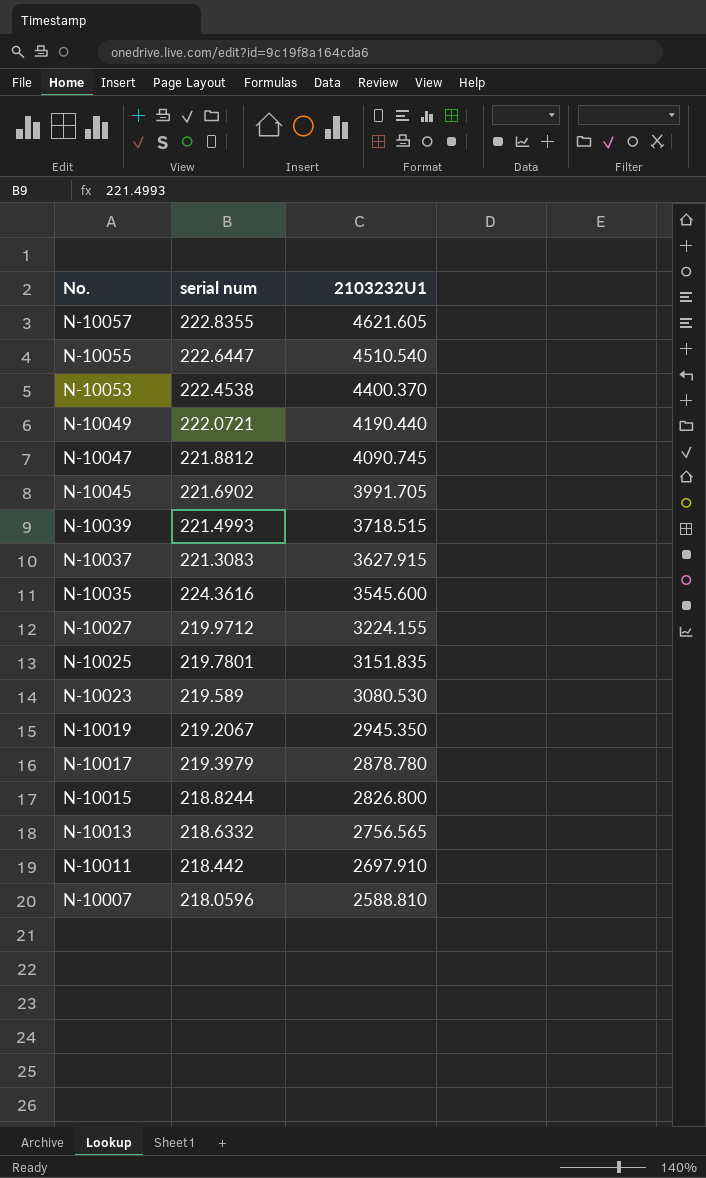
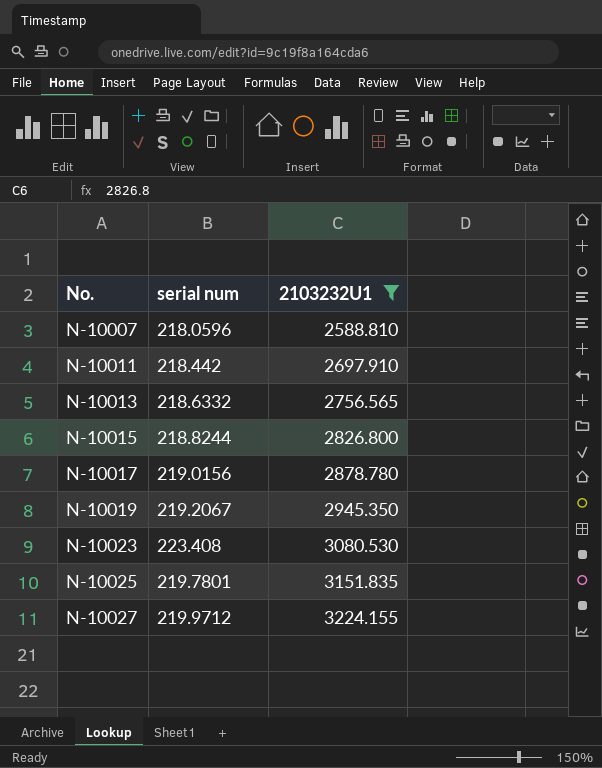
filter: none -> 2103232U1 <= 3224.155
row order: No. descending -> No. ascending
N-10017 | serial num: 219.3979 -> 219.0156
N-10023 | serial num: 219.589 -> 223.408

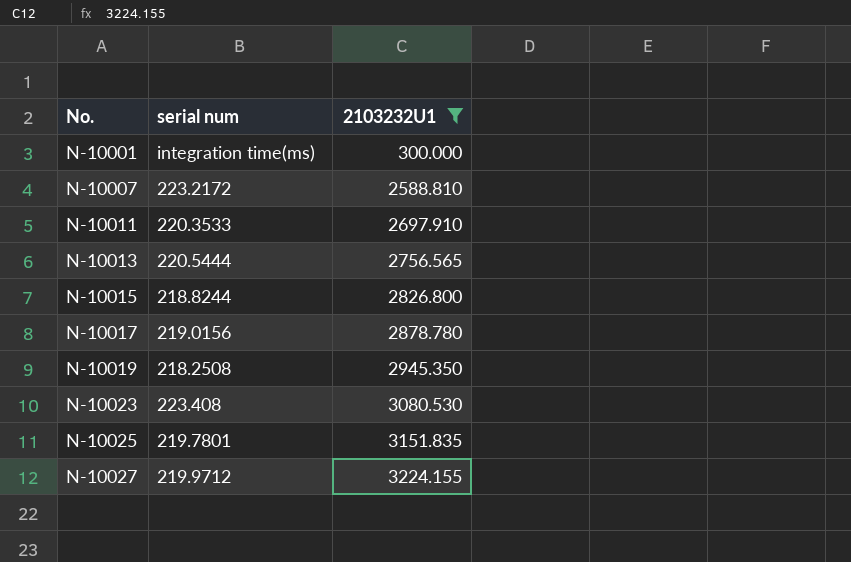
row N-10001: none -> integration time(ms) | 300.000
N-10007 | serial num: 218.0596 -> 223.2172
N-10011 | serial num: 218.442 -> 220.3533
N-10013 | serial num: 218.6332 -> 220.5444
N-10019 | serial num: 219.2067 -> 218.2508

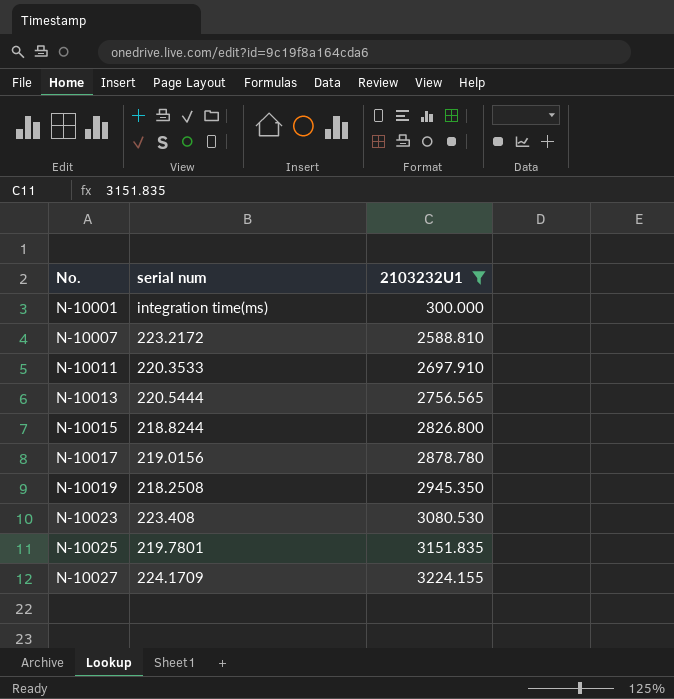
N-10027 | serial num: 219.9712 -> 224.1709

